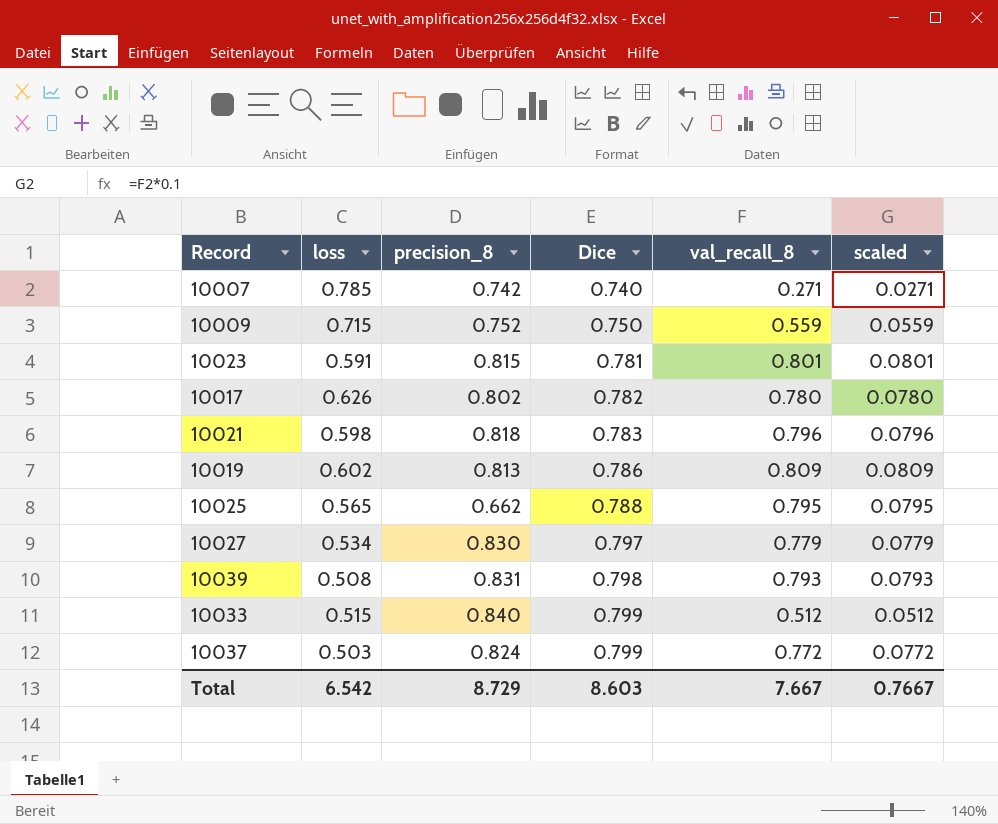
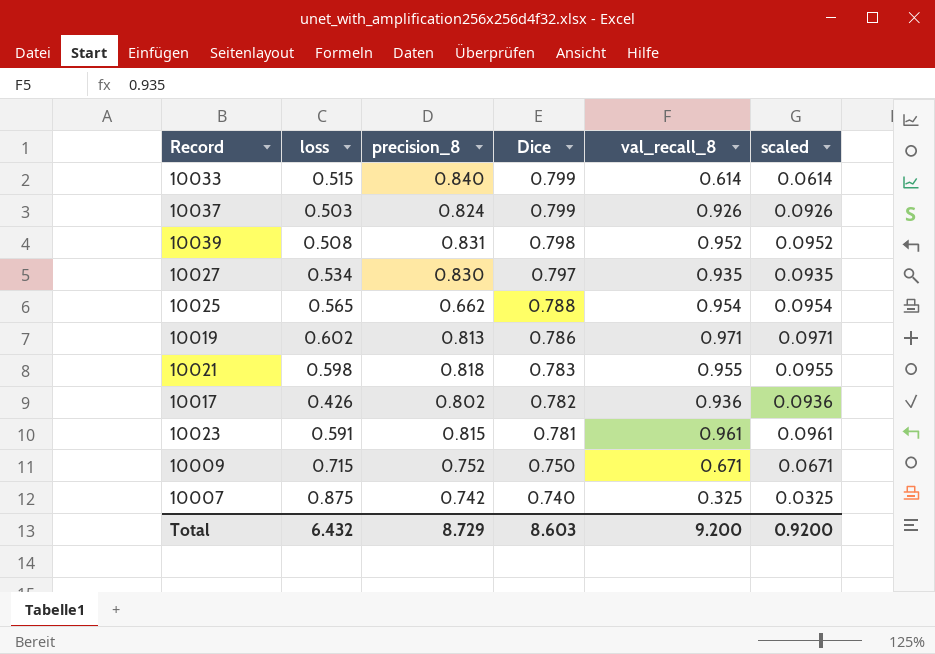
row order: Dice ascending -> Dice descending
10033 | val_recall_8: 0.512 -> 0.614
10033 | scaled: 0.0512 -> 0.0614
10037 | val_recall_8: 0.772 -> 0.926
10037 | scaled: 0.0772 -> 0.0926
10039 | val_recall_8: 0.793 -> 0.952
10039 | scaled: 0.0793 -> 0.0952
10027 | val_recall_8: 0.779 -> 0.935
10027 | scaled: 0.0779 -> 0.0935
10025 | val_recall_8: 0.795 -> 0.954
10025 | scaled: 0.0795 -> 0.0954
10019 | val_recall_8: 0.809 -> 0.971
10019 | scaled: 0.0809 -> 0.0971
10021 | val_recall_8: 0.796 -> 0.955
10021 | scaled: 0.0796 -> 0.0955
10017 | loss: 0.626 -> 0.426
10017 | val_recall_8: 0.780 -> 0.936
10017 | scaled: 0.0780 -> 0.0936
10023 | val_recall_8: 0.801 -> 0.961
10023 | scaled: 0.0801 -> 0.0961
10009 | val_recall_8: 0.559 -> 0.671
10009 | scaled: 0.0559 -> 0.0671
10007 | loss: 0.785 -> 0.875
10007 | val_recall_8: 0.271 -> 0.325
10007 | scaled: 0.0271 -> 0.0325
Total | loss: 6.542 -> 6.432
Total | val_recall_8: 7.667 -> 9.200
Total | scaled: 0.7667 -> 0.9200

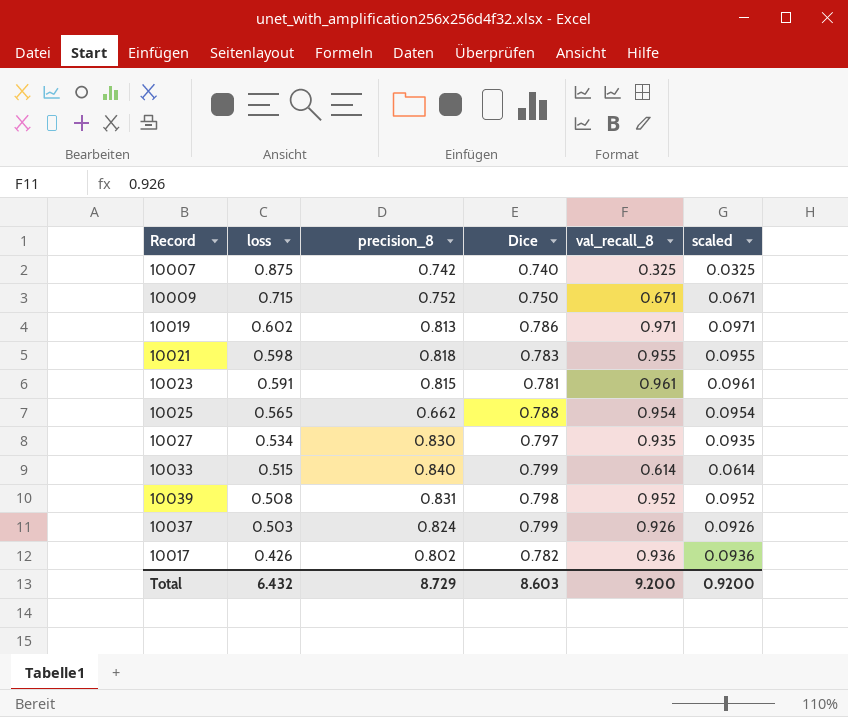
row order: Dice descending -> loss descending

